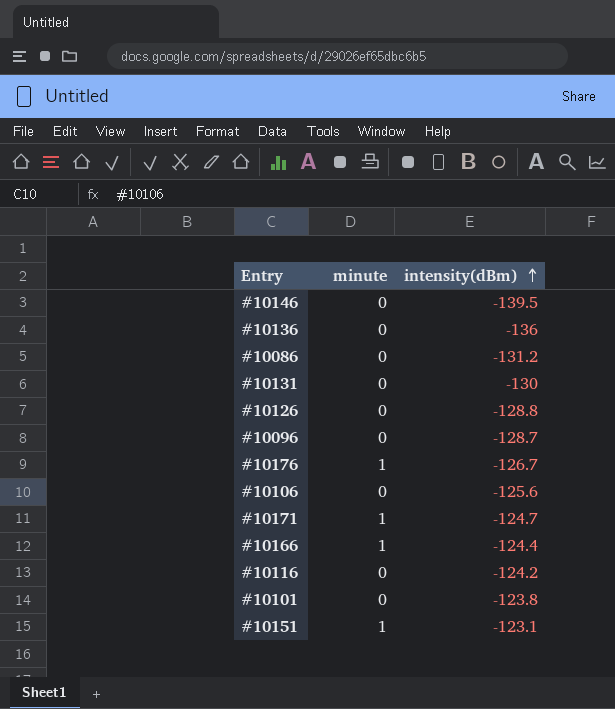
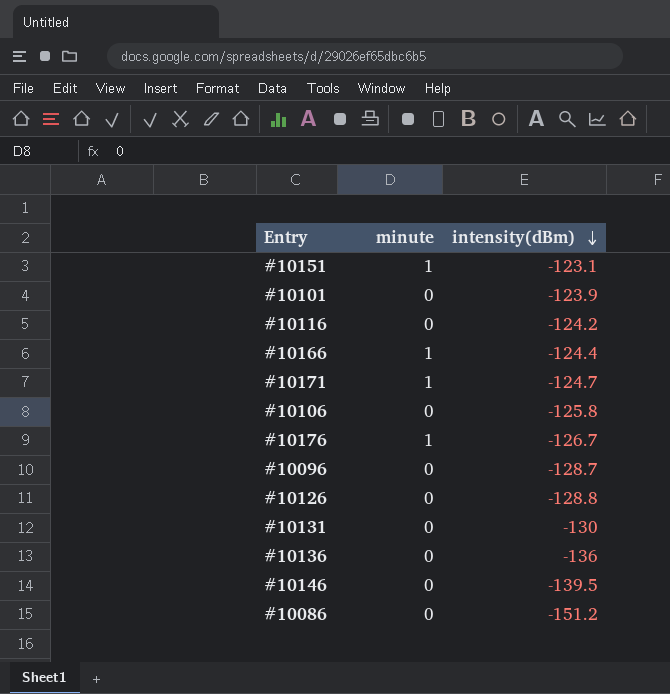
row order: intensity(dBm) ascending -> intensity(dBm) descending
#10101 | intensity(dBm): -123.8 -> -123.9
#10106 | intensity(dBm): -125.6 -> -125.8
#10086 | intensity(dBm): -131.2 -> -151.2

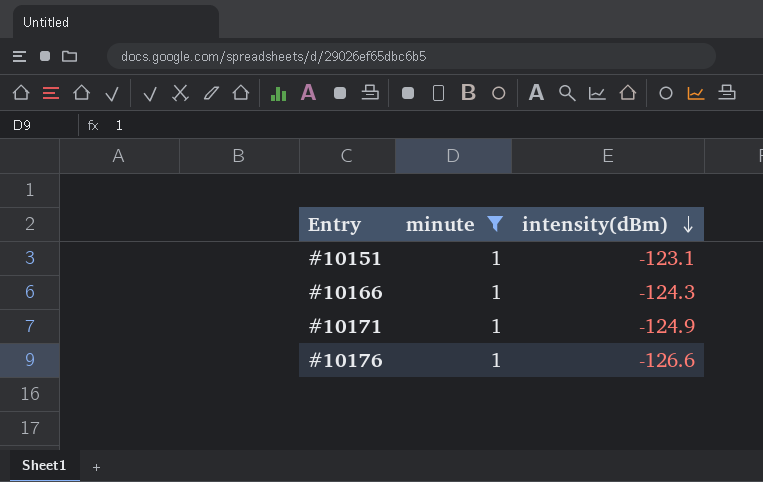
filter: none -> minute = 1
#10166 | intensity(dBm): -124.4 -> -124.3
#10171 | intensity(dBm): -124.7 -> -124.9
#10176 | intensity(dBm): -126.7 -> -126.6

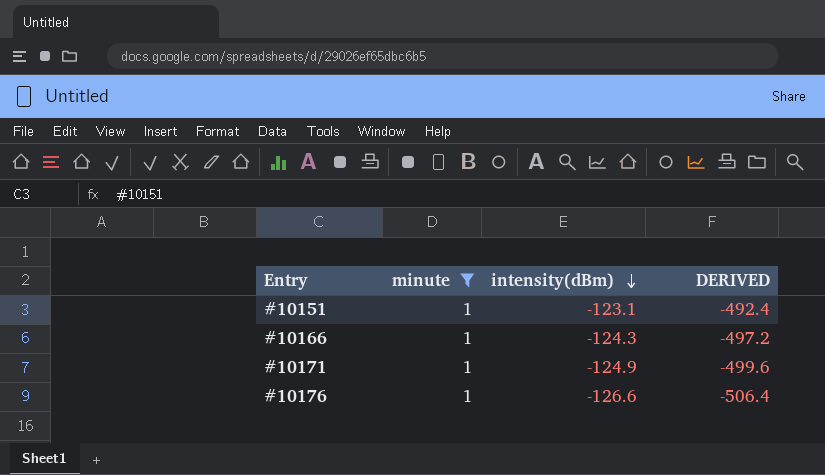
column DERIVED | formula: none -> [intensity(dBm)] * 4

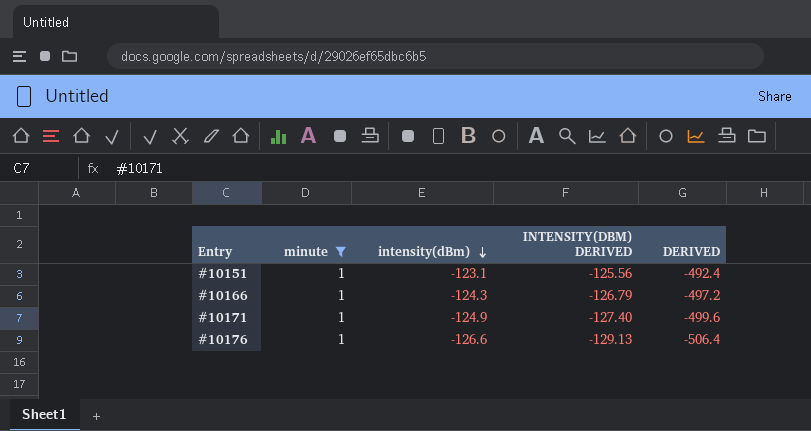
column INTENSITY(DBM) DERIVED | formula: none -> [intensity(dBm)] * 1.02

